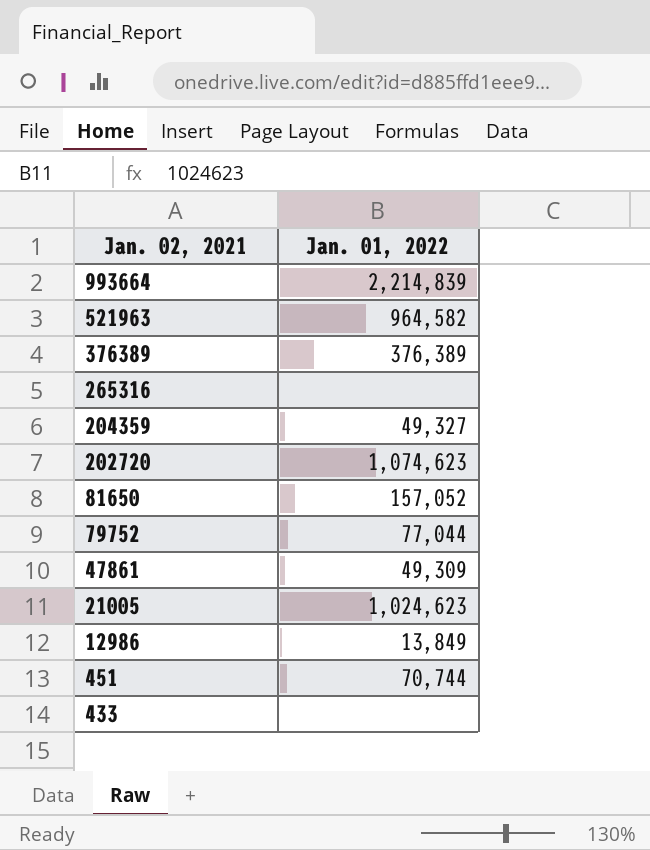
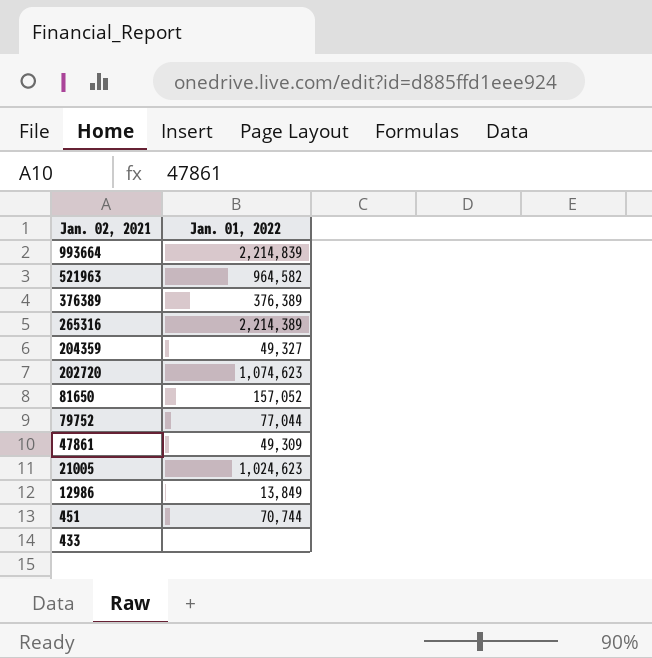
265316 | Jan. 01, 2022: none -> 2,214,389

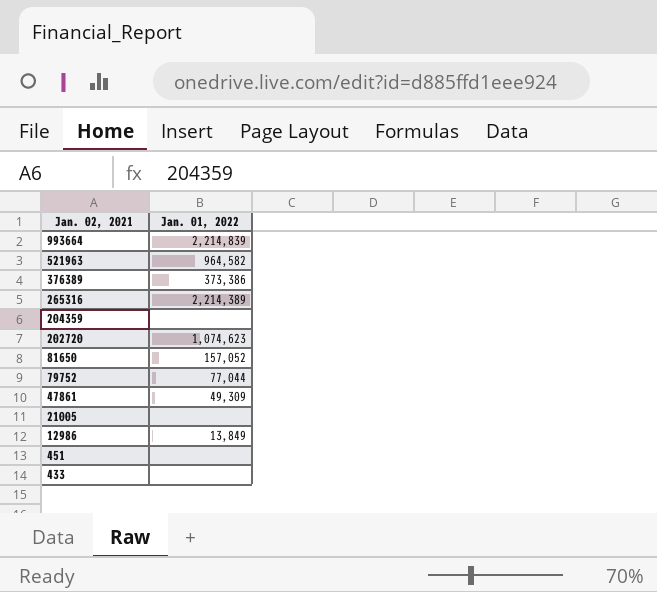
376389 | Jan. 01, 2022: 376,389 -> 373,386
204359 | Jan. 01, 2022: 49,327 -> none
21005 | Jan. 01, 2022: 1,024,623 -> none
451 | Jan. 01, 2022: 70,744 -> none

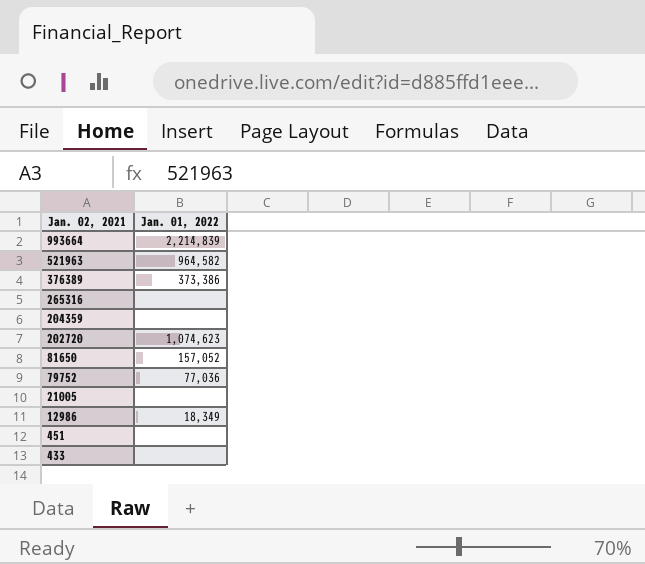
row 47861: 49,309 -> none
265316 | Jan. 01, 2022: 2,214,389 -> none
79752 | Jan. 01, 2022: 77,044 -> 77,036
12986 | Jan. 01, 2022: 13,849 -> 18,349

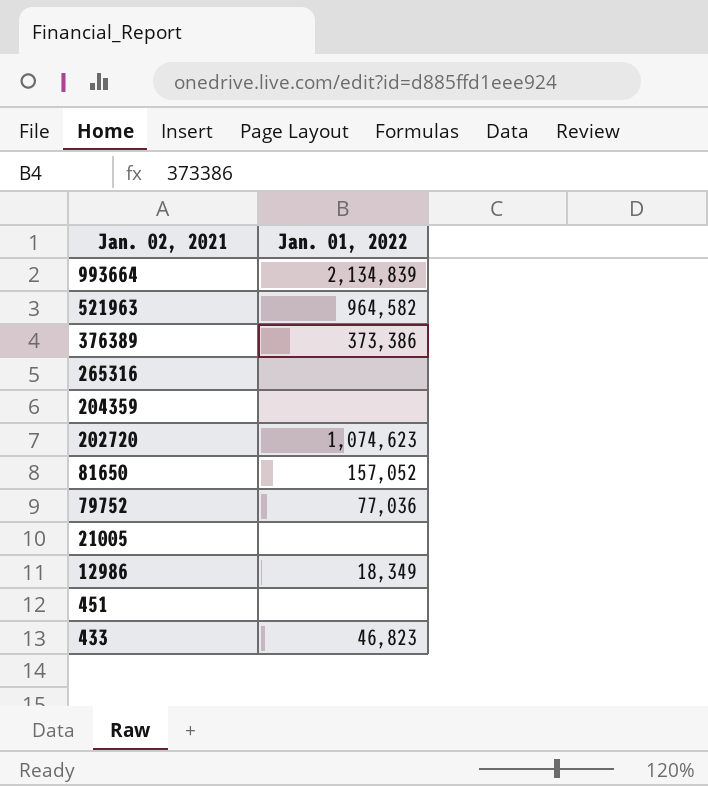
993664 | Jan. 01, 2022: 2,214,839 -> 2,134,839
433 | Jan. 01, 2022: none -> 46,823

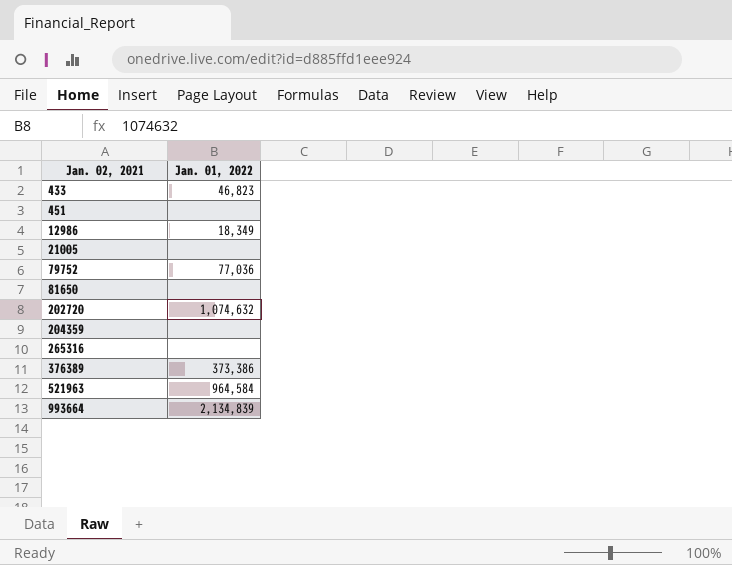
row order: Jan. 02, 2021 descending -> Jan. 02, 2021 ascending
81650 | Jan. 01, 2022: 157,052 -> none
202720 | Jan. 01, 2022: 1,074,623 -> 1,074,632
521963 | Jan. 01, 2022: 964,582 -> 964,584

